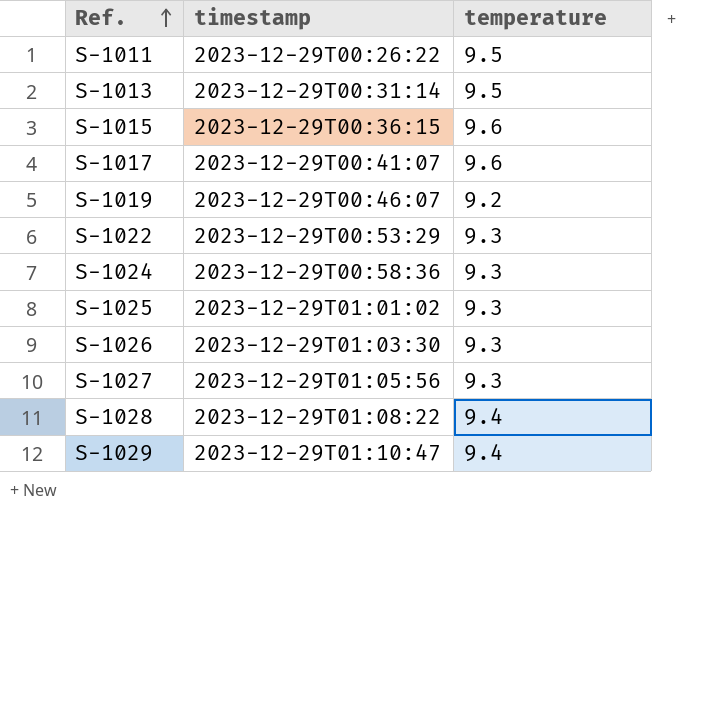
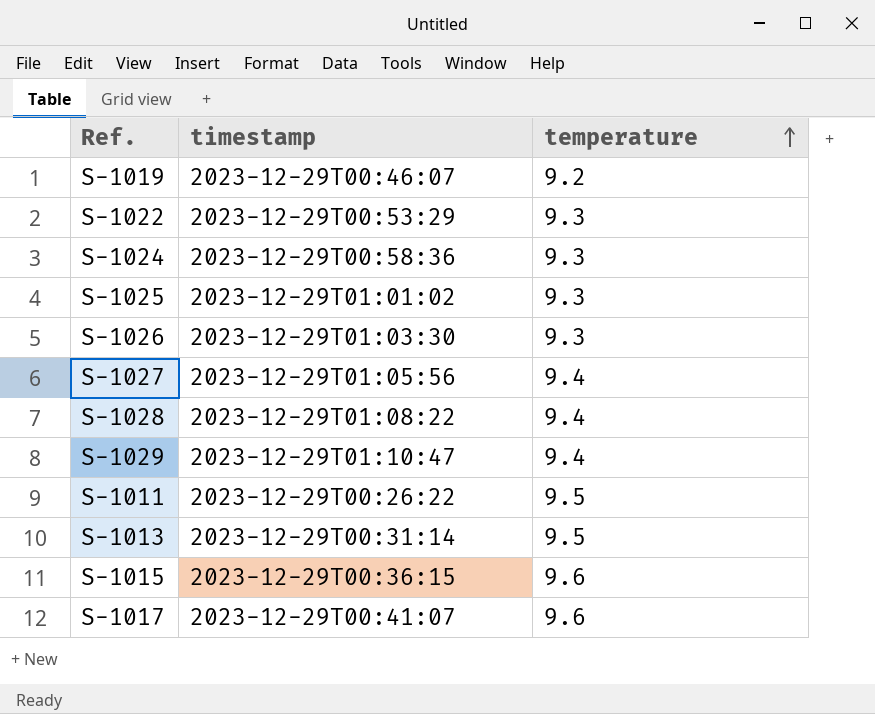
row order: Ref. ascending -> temperature ascending
S-1027 | temperature: 9.3 -> 9.4

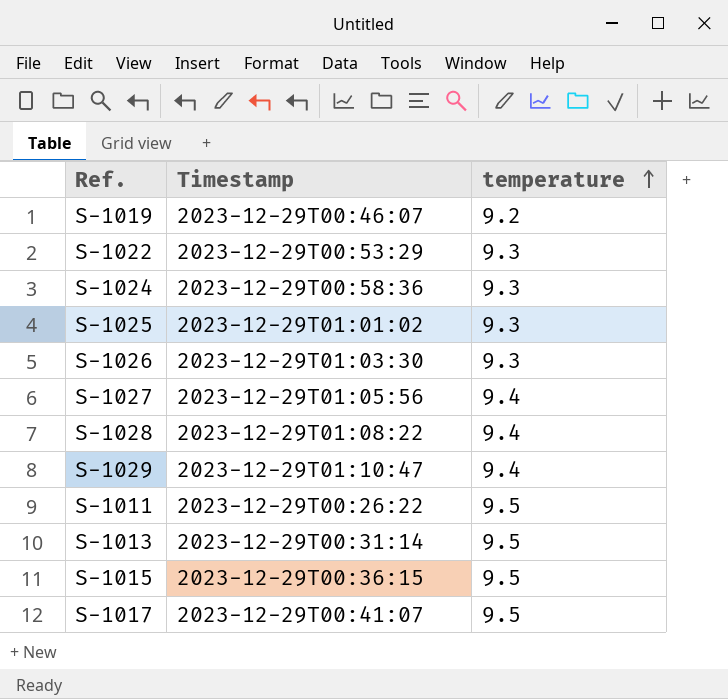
column name: timestamp -> Timestamp
S-1015 | temperature: 9.6 -> 9.5
S-1017 | temperature: 9.6 -> 9.5

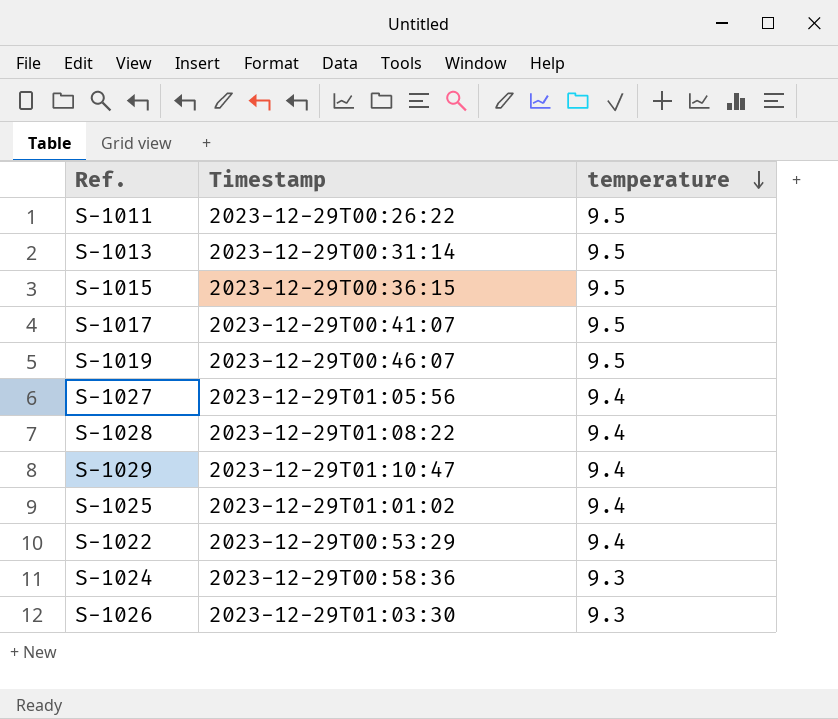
row order: temperature ascending -> temperature descending
S-1019 | temperature: 9.2 -> 9.5
S-1025 | temperature: 9.3 -> 9.4
S-1022 | temperature: 9.3 -> 9.4

